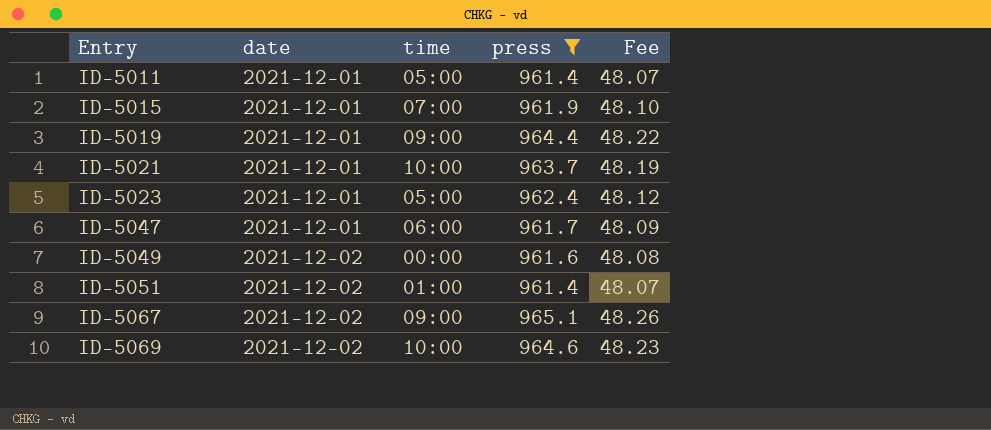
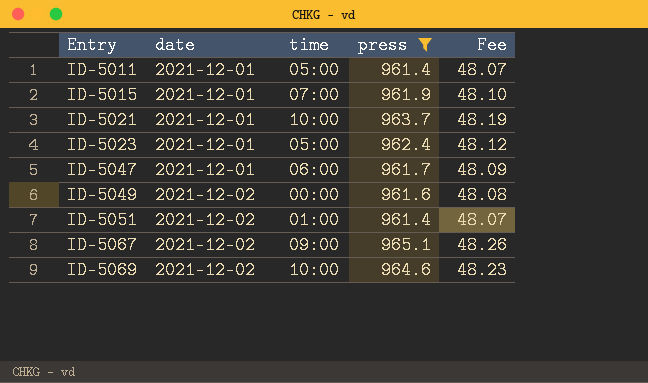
row ID-5019: 2021-12-01 | 09:00 | 964.4 | 48.22 -> none

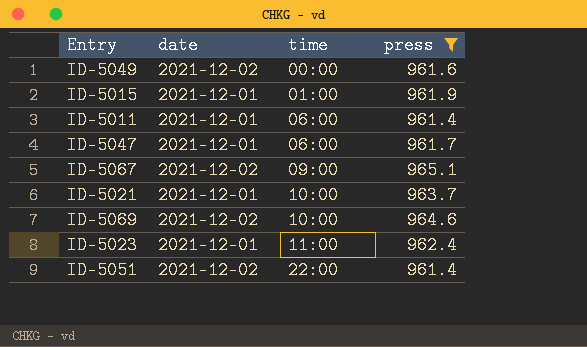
row order: Entry ascending -> time ascending
column Fee | formula: [press] * 0.05 -> none
ID-5015 | time: 07:00 -> 01:00
ID-5011 | time: 05:00 -> 06:00
ID-5023 | time: 05:00 -> 11:00
ID-5051 | time: 01:00 -> 22:00

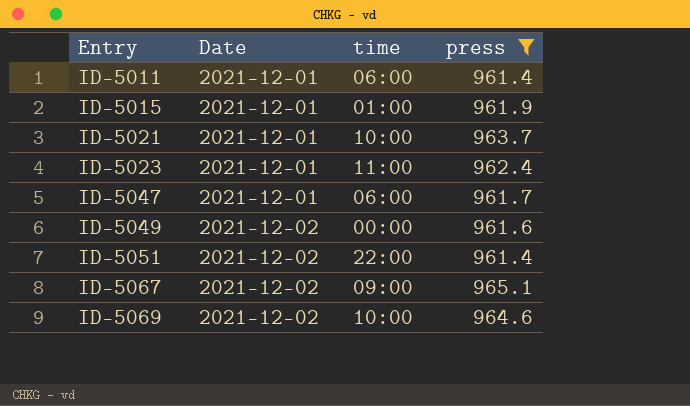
row order: time ascending -> Entry ascending
column name: date -> Date

